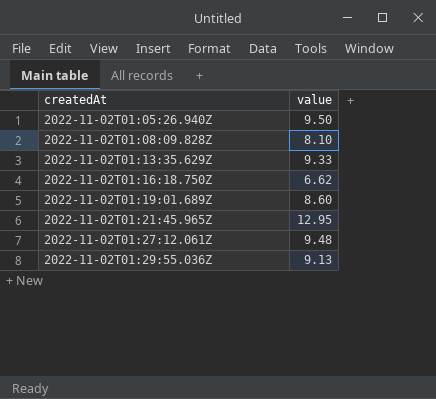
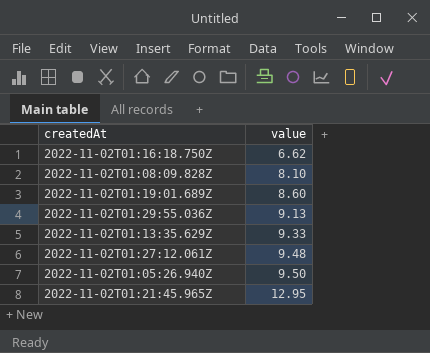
row order: createdAt ascending -> value ascending

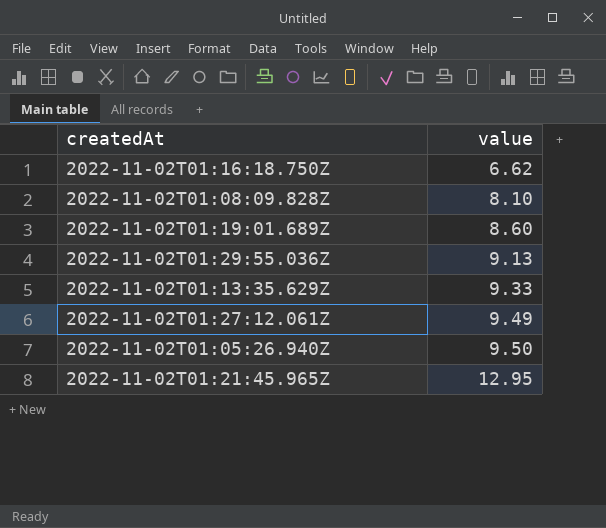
2022-11-02T01:27:12.061Z | value: 9.48 -> 9.49

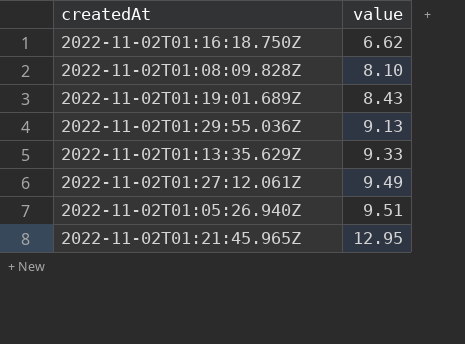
2022-11-02T01:19:01.689Z | value: 8.60 -> 8.43
2022-11-02T01:05:26.940Z | value: 9.50 -> 9.51

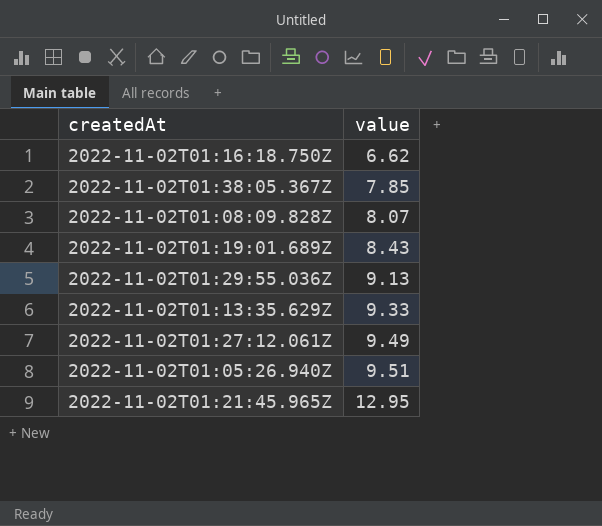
row 2022-11-02T01:38:05.367Z: none -> 7.85
2022-11-02T01:08:09.828Z | value: 8.10 -> 8.07

